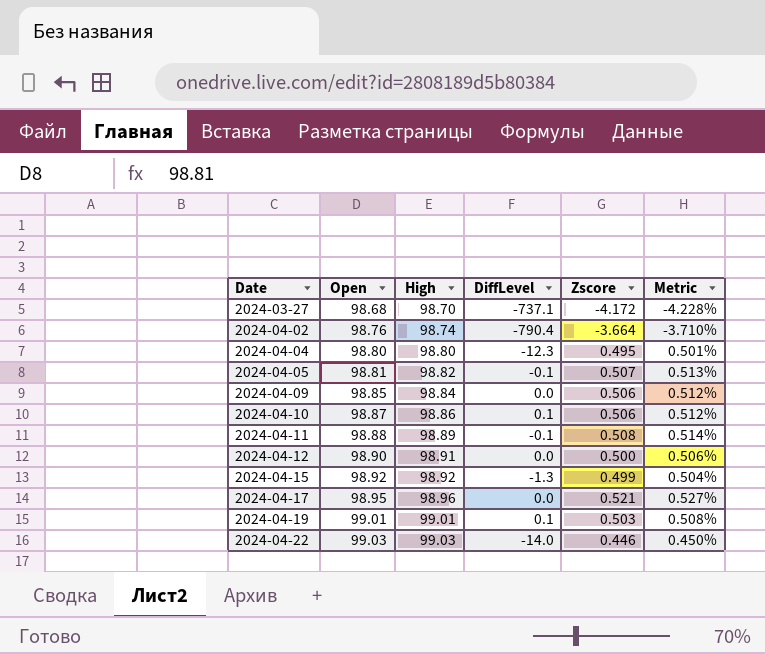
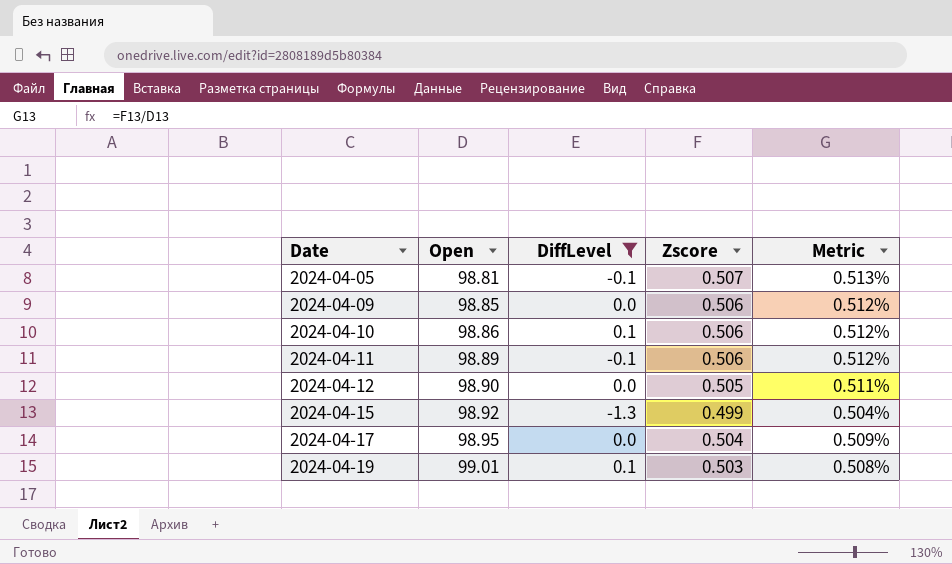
filter: none -> DiffLevel >= -1.3
column High | position: 3 -> none
2024-04-10 | Open: 98.87 -> 98.86
2024-04-11 | Open: 98.88 -> 98.89
2024-04-11 | Zscore: 0.508 -> 0.506
2024-04-11 | Metric: 0.514% -> 0.512%
2024-04-12 | Zscore: 0.500 -> 0.505
2024-04-12 | Metric: 0.506% -> 0.511%
2024-04-17 | Zscore: 0.521 -> 0.504
2024-04-17 | Metric: 0.527% -> 0.509%

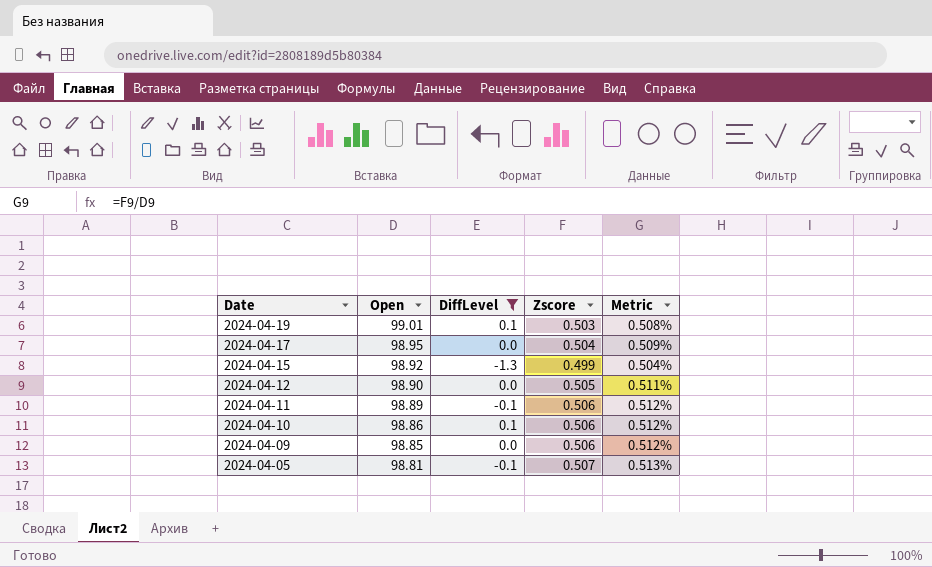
row order: Date ascending -> Date descending

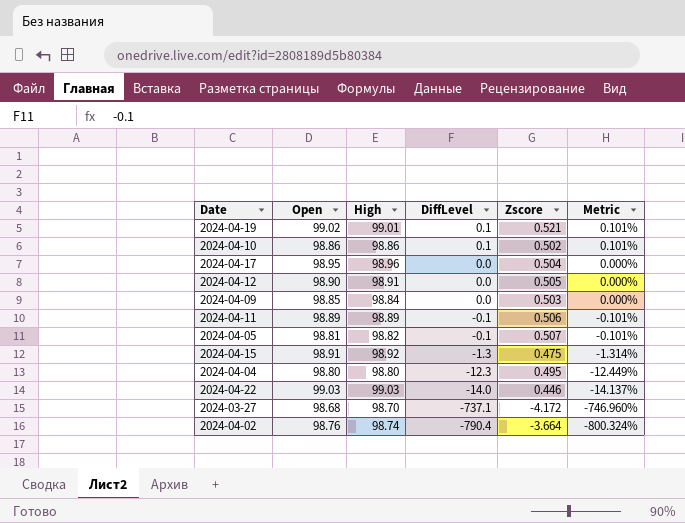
filter: DiffLevel >= -1.3 -> none
row order: Date descending -> DiffLevel descending
column High | position: none -> 3
column Metric | formula: [Zscore] / [Open] -> [DiffLevel] / [Open]
2024-04-19 | Open: 99.01 -> 99.02
2024-04-19 | Zscore: 0.503 -> 0.521
2024-04-10 | Zscore: 0.506 -> 0.502
2024-04-09 | Zscore: 0.506 -> 0.503
2024-04-15 | Open: 98.92 -> 98.91
2024-04-15 | Zscore: 0.499 -> 0.475

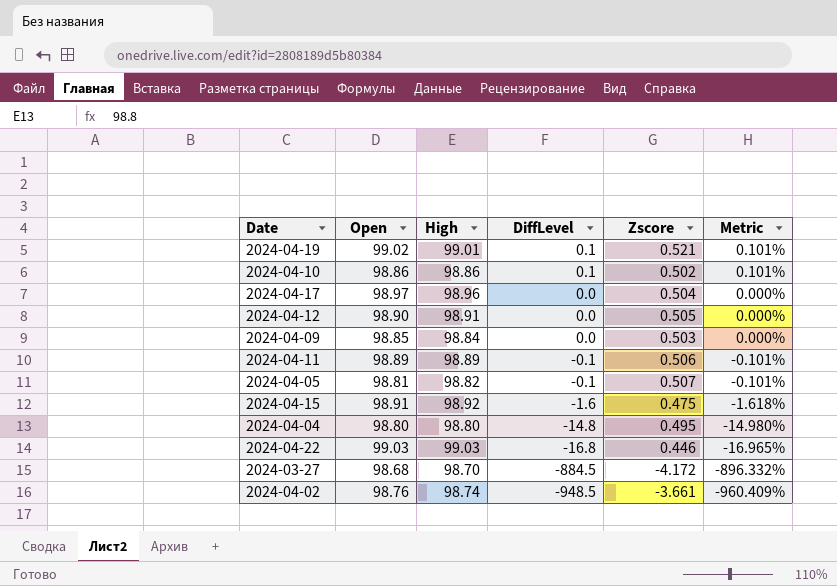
2024-04-17 | Open: 98.95 -> 98.97
2024-04-15 | DiffLevel: -1.3 -> -1.6
2024-04-15 | Metric: -1.314% -> -1.618%
2024-04-04 | DiffLevel: -12.3 -> -14.8
2024-04-04 | Metric: -12.449% -> -14.980%
2024-04-22 | DiffLevel: -14.0 -> -16.8
2024-04-22 | Metric: -14.137% -> -16.965%
2024-03-27 | DiffLevel: -737.1 -> -884.5
2024-03-27 | Metric: -746.960% -> -896.332%
2024-04-02 | DiffLevel: -790.4 -> -948.5
2024-04-02 | Zscore: -3.664 -> -3.661
2024-04-02 | Metric: -800.324% -> -960.409%

